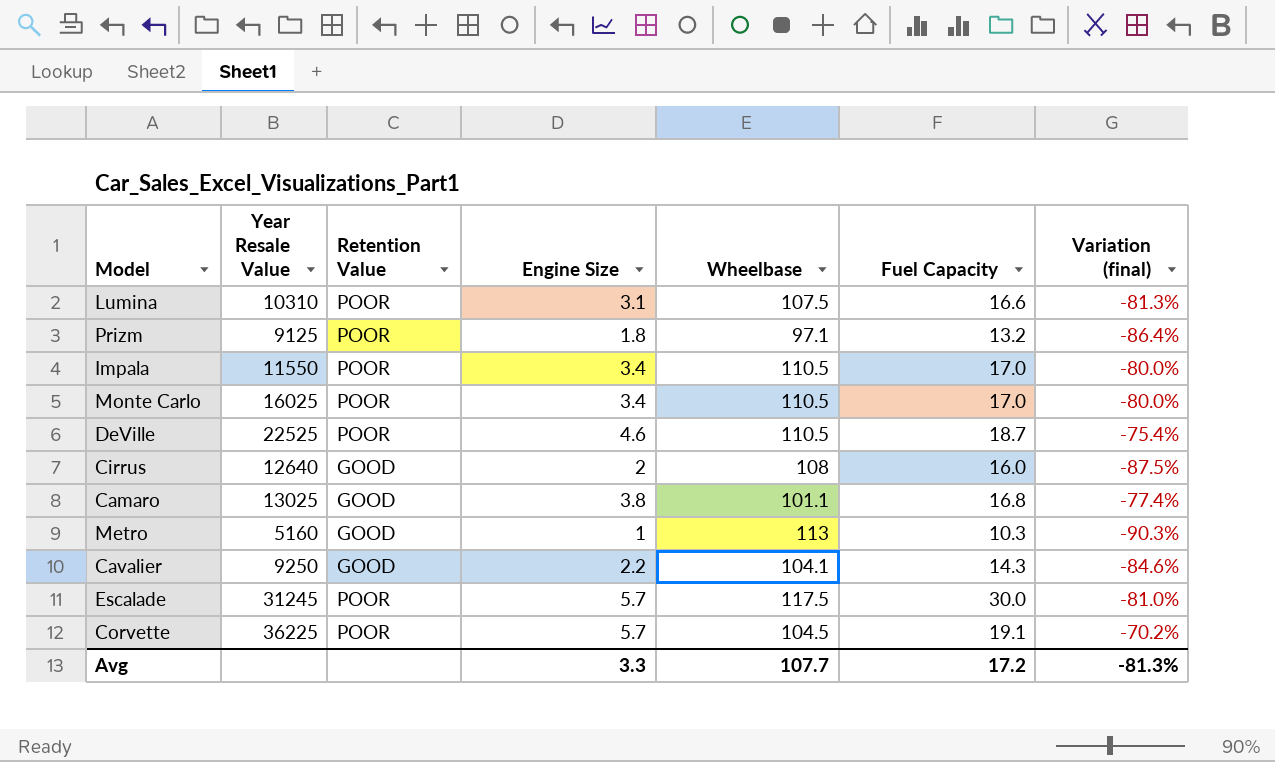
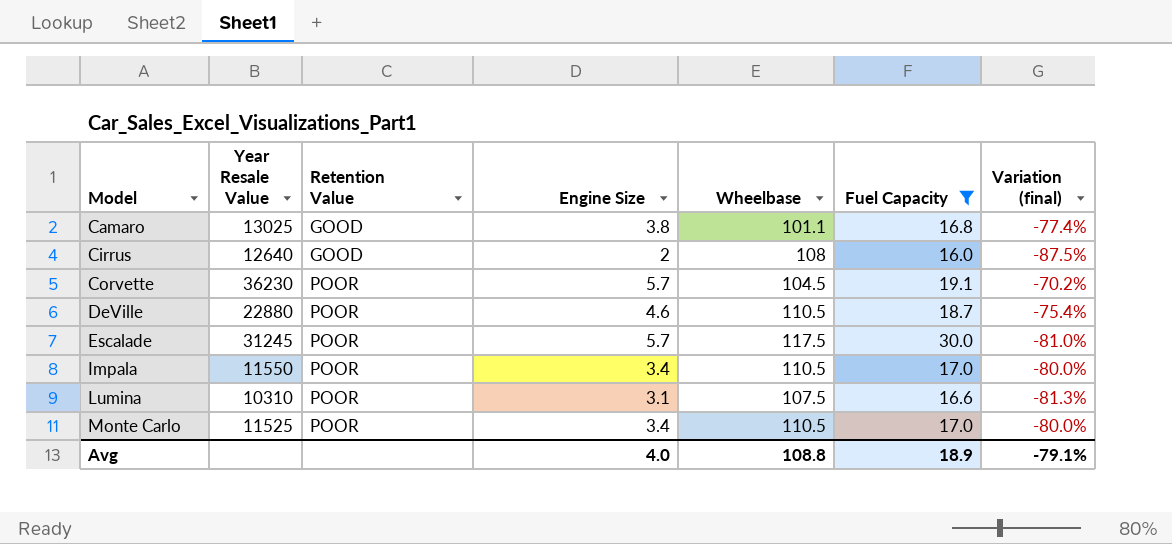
filter: none -> Fuel Capacity >= 16.0
row order: none -> Model ascending
Corvette | Year Resale Value: 36225 -> 36230
DeVille | Year Resale Value: 22525 -> 22880
Monte Carlo | Year Resale Value: 16025 -> 11525
Avg | Engine Size: 3.3 -> 4.0
Avg | Wheelbase: 107.7 -> 108.8
Avg | Fuel Capacity: 17.2 -> 18.9
Avg | Variation (final): -81.3% -> -79.1%

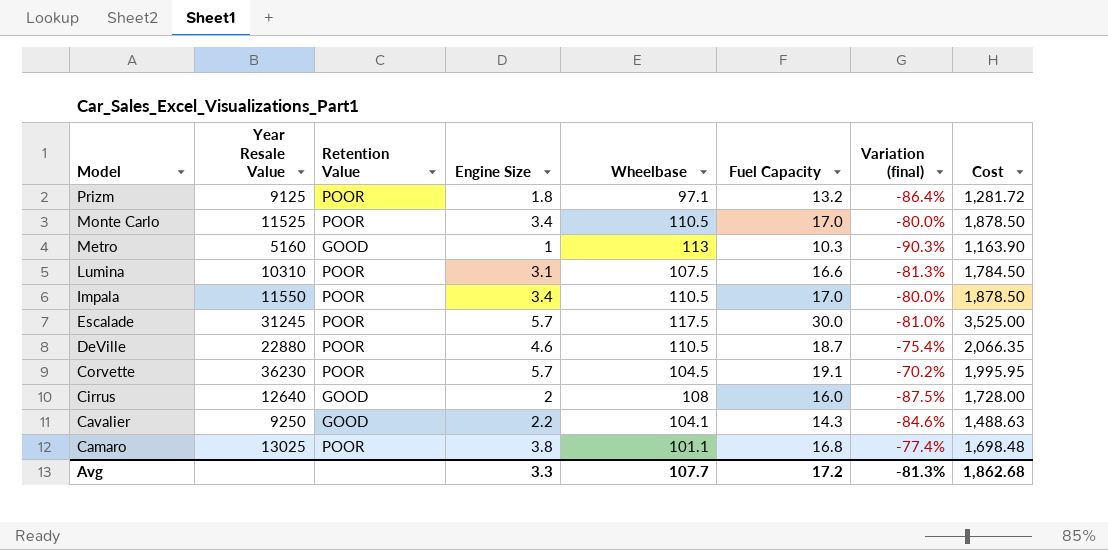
filter: Fuel Capacity >= 16.0 -> none
row order: Model ascending -> Model descending
column Cost | formula: none -> [Wheelbase] * [Fuel Capacity]
Camaro | Retention Value: GOOD -> POOR
Avg | Engine Size: 4.0 -> 3.3
Avg | Wheelbase: 108.8 -> 107.7
Avg | Fuel Capacity: 18.9 -> 17.2
Avg | Variation (final): -79.1% -> -81.3%

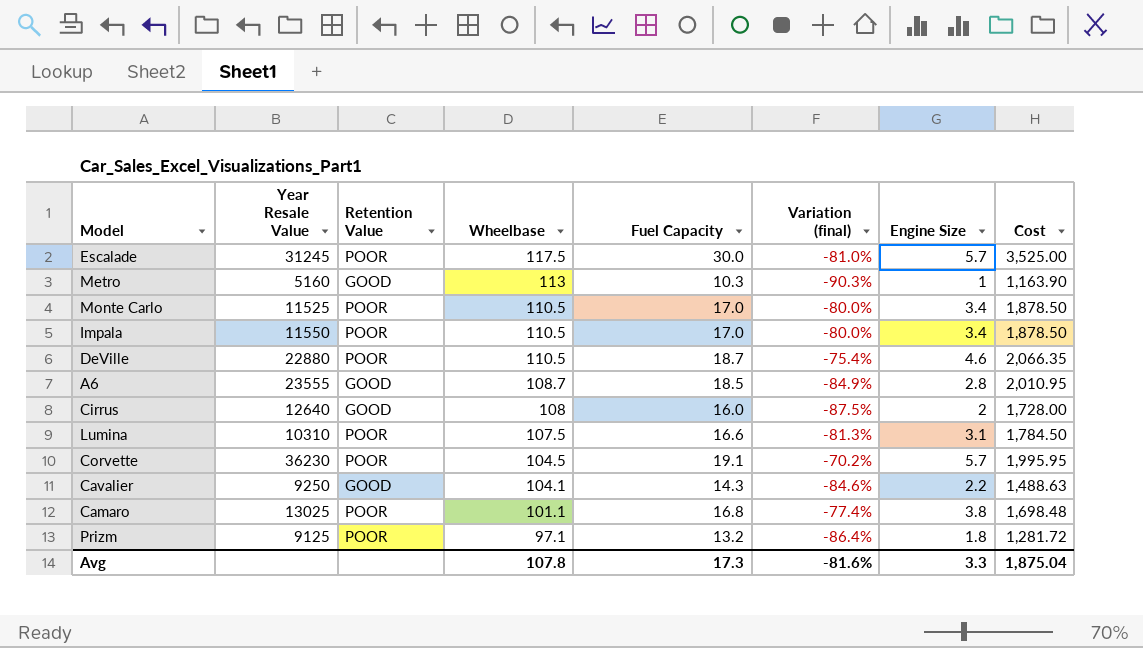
row order: Model descending -> Wheelbase descending
column Engine Size | position: 4 -> 7
row A6: none -> 23555 | GOOD | 108.7 | 18.5 | -84.9% | 2.8 | 2,010.95
Avg | Wheelbase: 107.7 -> 107.8
Avg | Fuel Capacity: 17.2 -> 17.3
Avg | Variation (final): -81.3% -> -81.6%
Avg | Cost: 1,862.68 -> 1,875.04

